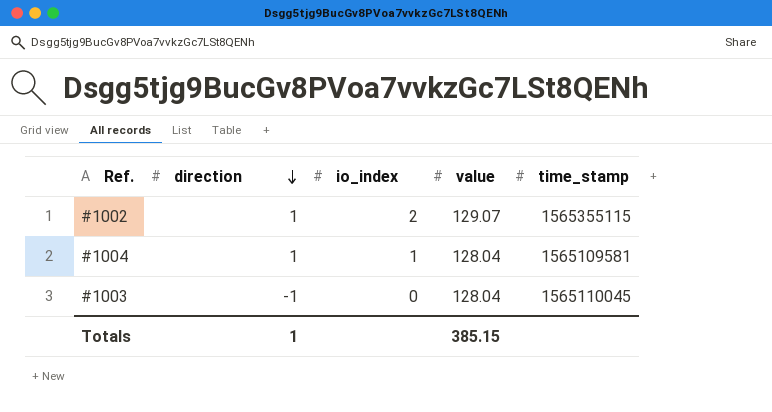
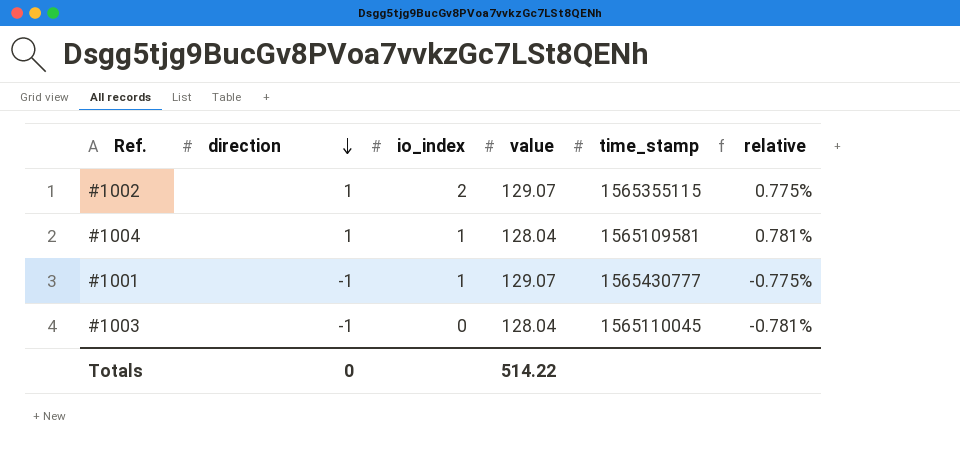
column relative | formula: none -> [direction] / [value]
row #1001: none -> -1 | 1 | 129.07 | 1565430777 | -0.775%
Totals | direction: 1 -> 0
Totals | value: 385.15 -> 514.22

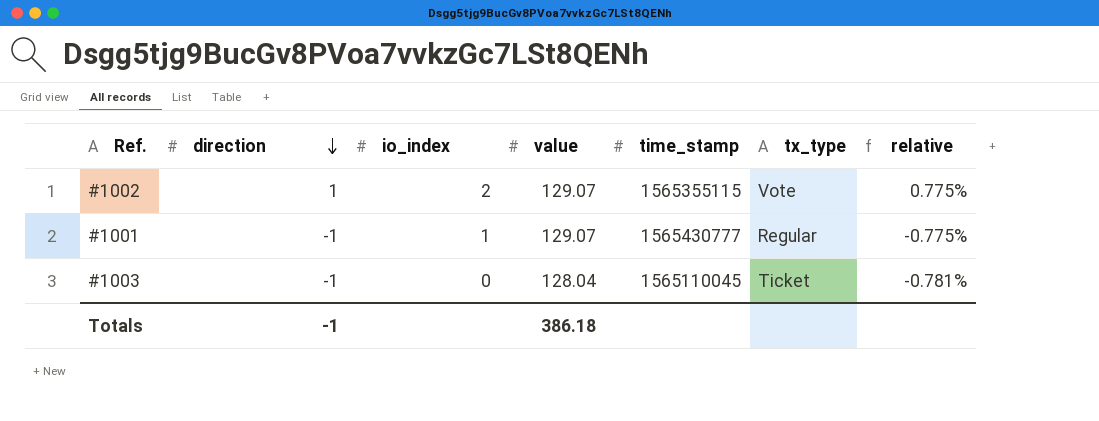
column tx_type | position: none -> 6
row #1004: 1 | 1 | 128.04 | 1565109581 | 0.781% -> none
Totals | direction: 0 -> -1
Totals | value: 514.22 -> 386.18

